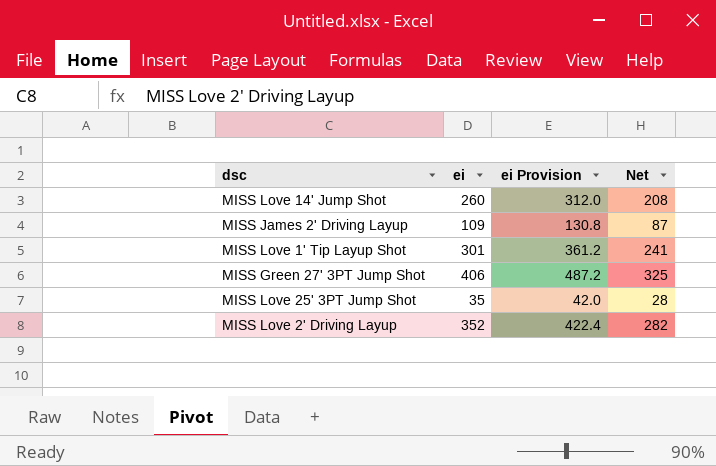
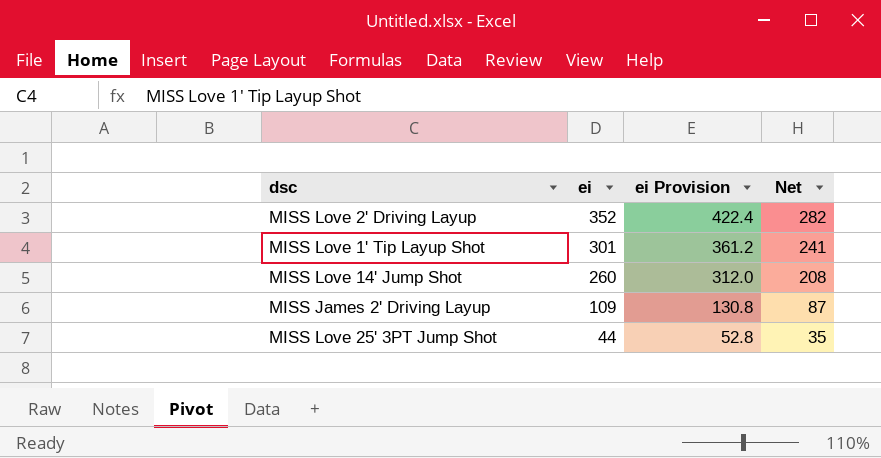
row order: none -> ei descending
row MISS Green 27' 3PT Jump Shot: 406 | 487.2 | 325 -> none
MISS Love 25' 3PT Jump Shot | ei: 35 -> 44
MISS Love 25' 3PT Jump Shot | ei Provision: 42.0 -> 52.8
MISS Love 25' 3PT Jump Shot | Net: 28 -> 35

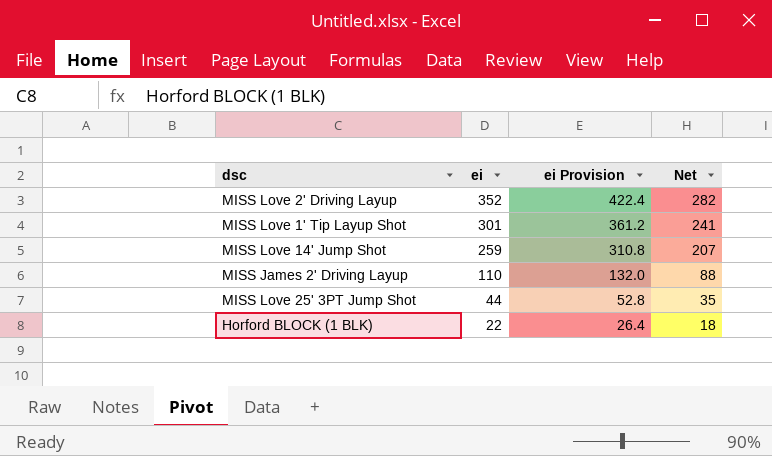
MISS Love 14' Jump Shot | ei: 260 -> 259
MISS Love 14' Jump Shot | ei Provision: 312.0 -> 310.8
MISS Love 14' Jump Shot | Net: 208 -> 207
MISS James 2' Driving Layup | ei: 109 -> 110
MISS James 2' Driving Layup | ei Provision: 130.8 -> 132.0
MISS James 2' Driving Layup | Net: 87 -> 88
row Horford BLOCK (1 BLK): none -> 22 | 26.4 | 18

